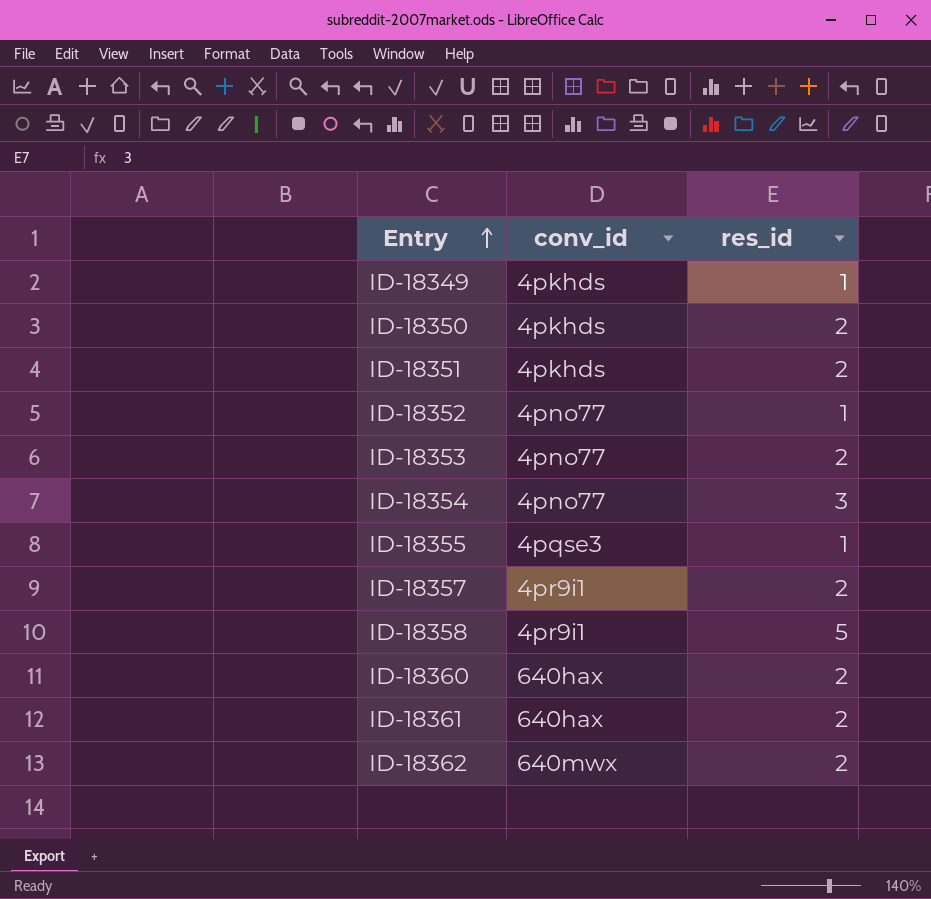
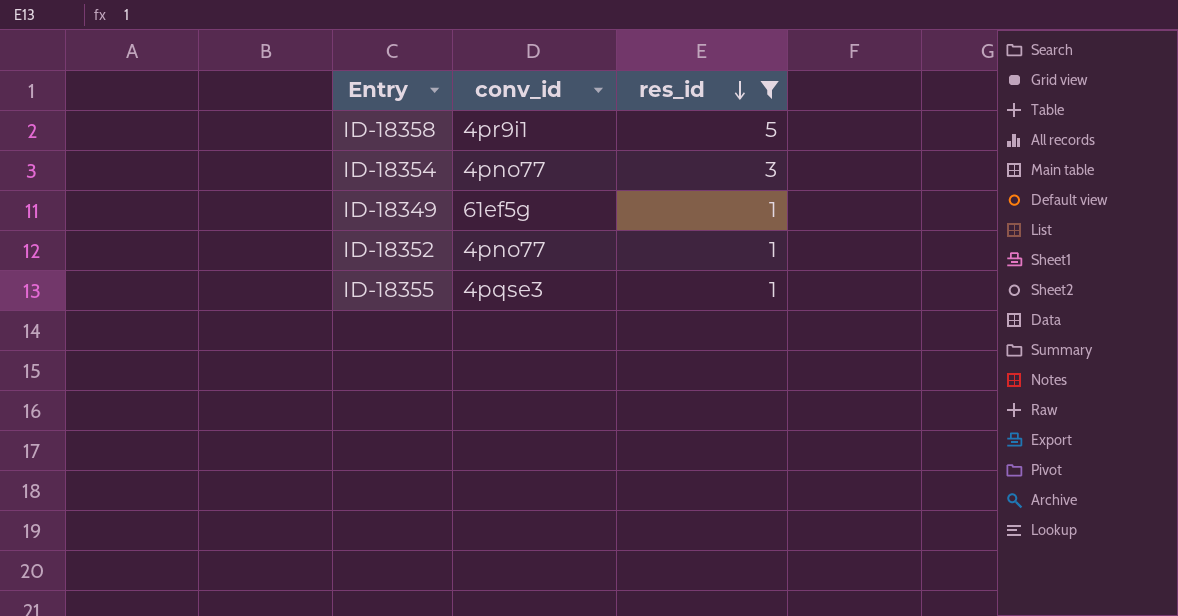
filter: none -> res_id != 2
row order: Entry ascending -> res_id descending
ID-18349 | conv_id: 4pkhds -> 61ef5g

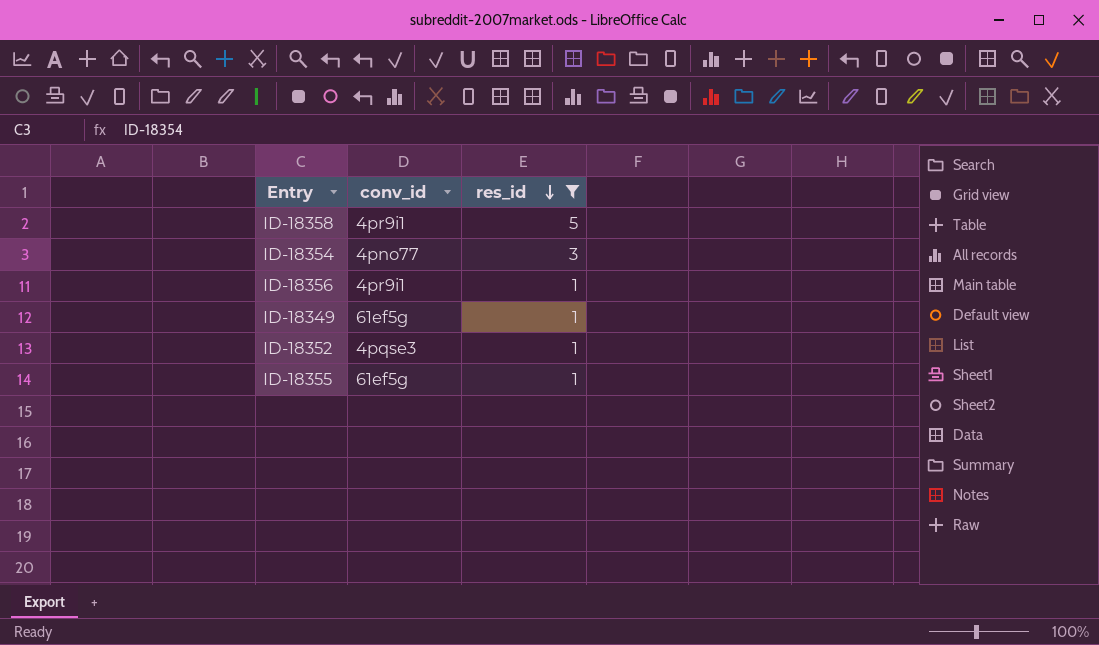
row ID-18356: none -> 4pr9i1 | 1
ID-18352 | conv_id: 4pno77 -> 4pqse3
ID-18355 | conv_id: 4pqse3 -> 61ef5g

